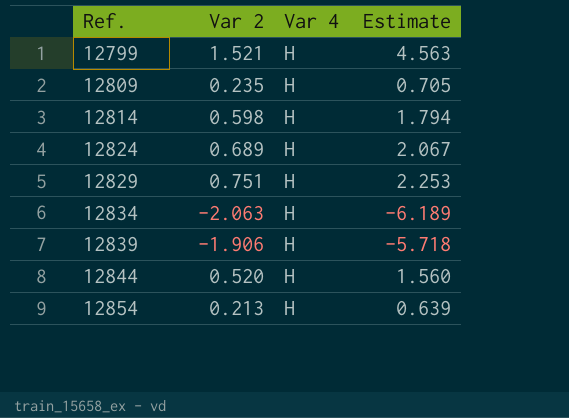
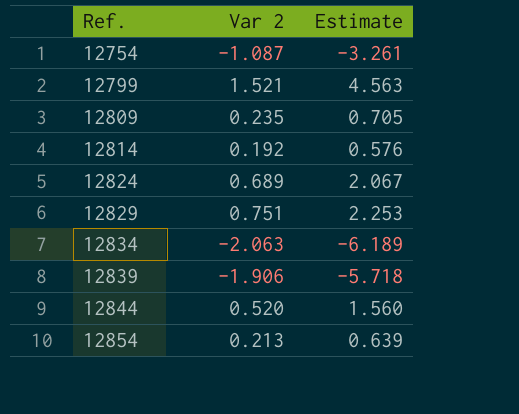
column Var 4 | position: 3 -> none
row 12754: none -> -1.087 | -3.261
12814 | Var 2: 0.598 -> 0.192
12814 | Estimate: 1.794 -> 0.576

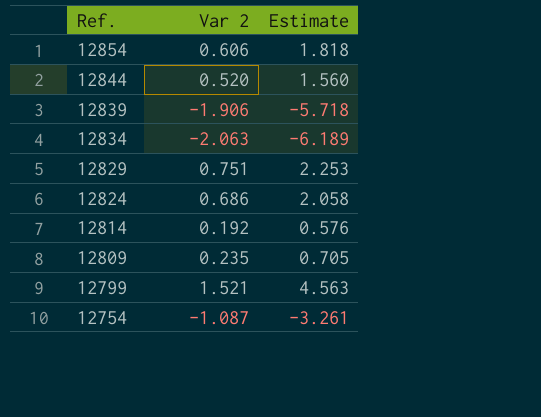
row order: Ref. ascending -> Ref. descending
12854 | Var 2: 0.213 -> 0.606
12854 | Estimate: 0.639 -> 1.818
12824 | Var 2: 0.689 -> 0.686
12824 | Estimate: 2.067 -> 2.058

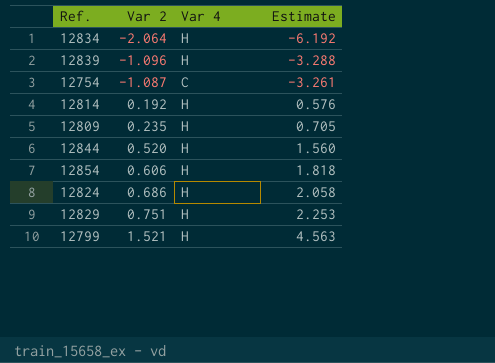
row order: Ref. descending -> Var 2 ascending
column Var 4 | position: none -> 3
12834 | Var 2: -2.063 -> -2.064
12834 | Estimate: -6.189 -> -6.192
12839 | Var 2: -1.906 -> -1.096
12839 | Estimate: -5.718 -> -3.288

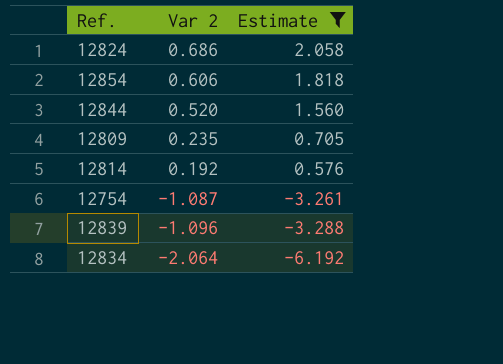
filter: none -> Estimate <= 2.058
row order: Var 2 ascending -> Var 2 descending
column Var 4 | position: 3 -> none

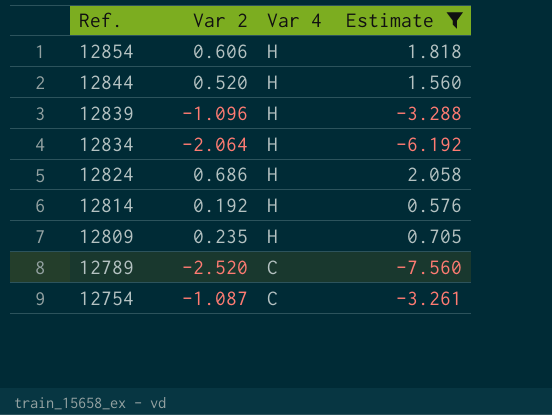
row order: Var 2 descending -> Ref. descending
column Var 4 | position: none -> 3
row 12789: none -> -2.520 | C | -7.560

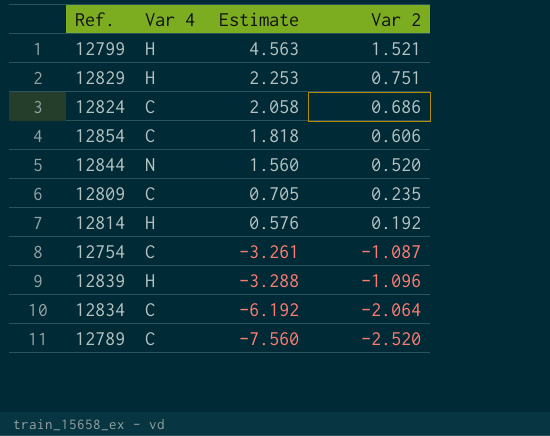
filter: Estimate <= 2.058 -> none
row order: Ref. descending -> Estimate descending
column Var 2 | position: 2 -> 4
12824 | Var 4: H -> C
12854 | Var 4: H -> C
12844 | Var 4: H -> N
12809 | Var 4: H -> C
12834 | Var 4: H -> C

